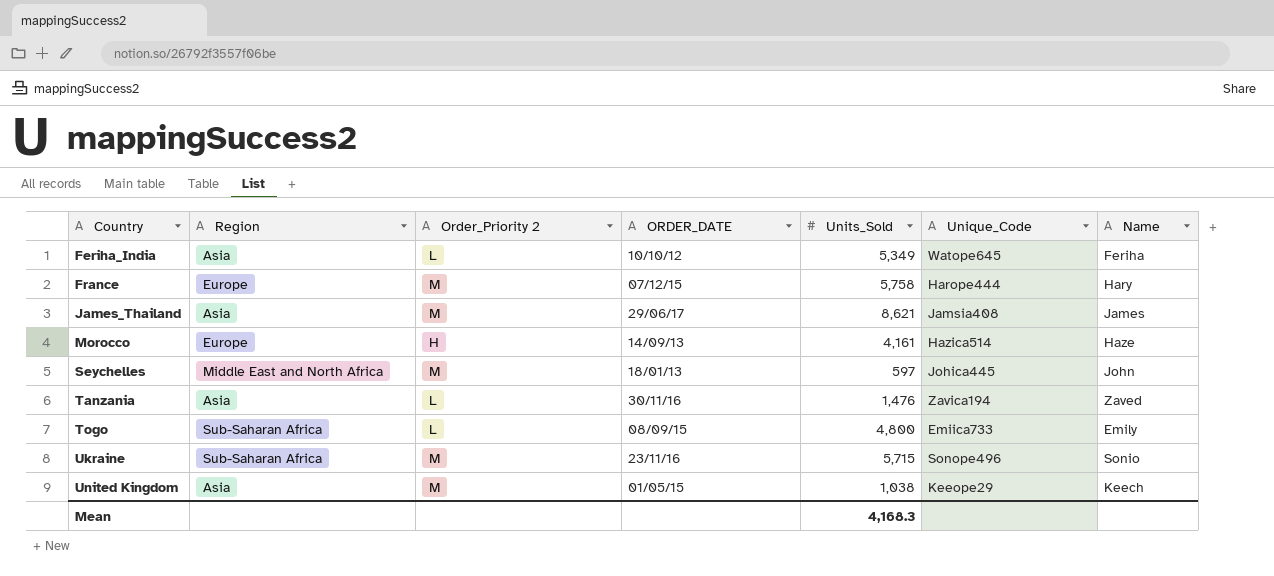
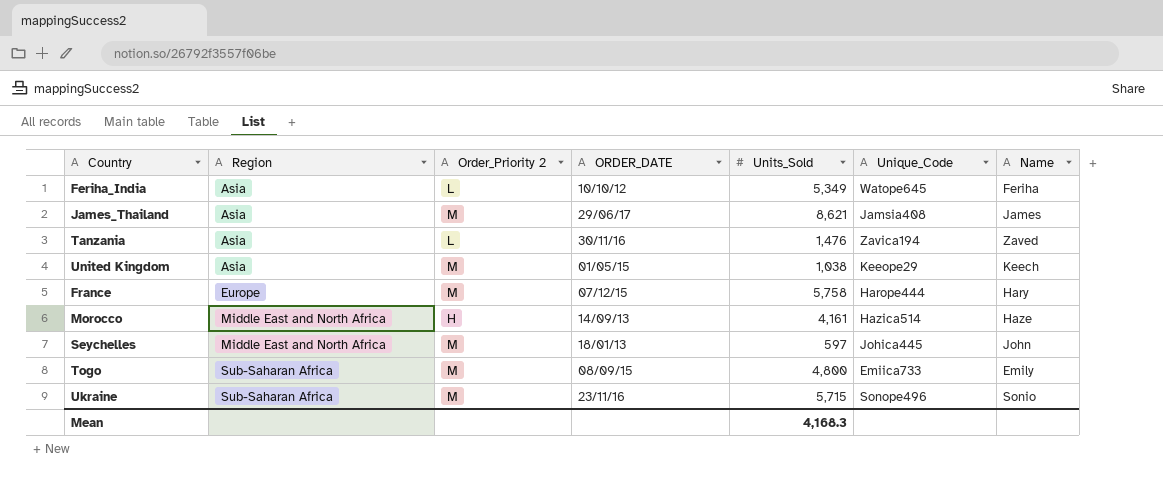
row order: Country ascending -> Region ascending
Morocco | Region: Europe -> Middle East and North Africa
Togo | Order_Priority 2: L -> M

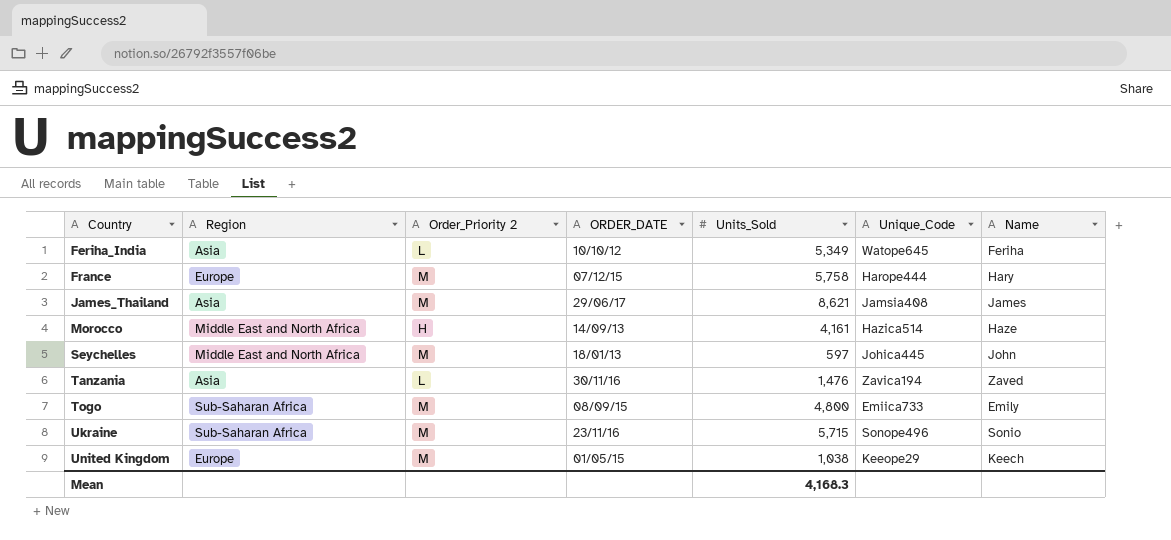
row order: Region ascending -> Country ascending
United Kingdom | Region: Asia -> Europe

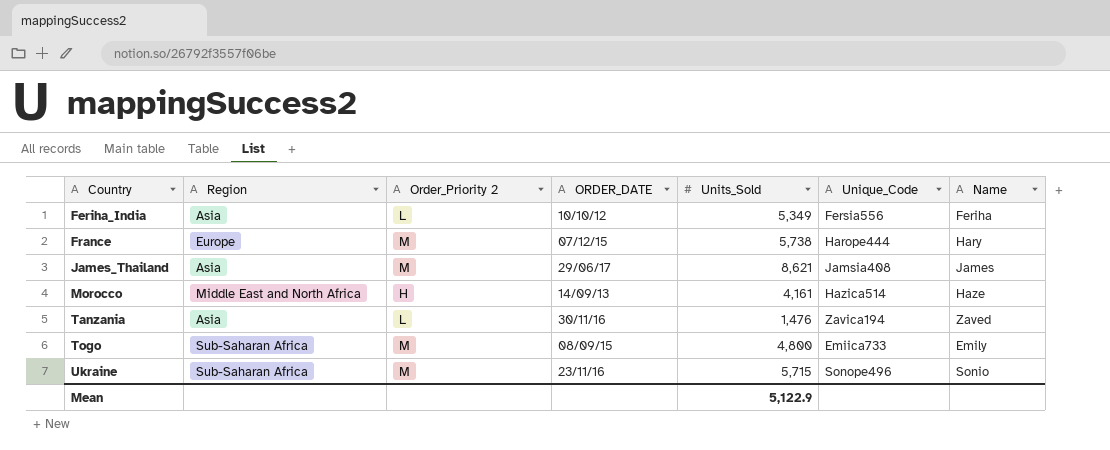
row Seychelles: Middle East and North Africa | M | 18/01/13 | 597 | Johica445 | John -> none
row United Kingdom: Europe | M | 01/05/15 | 1,038 | Keeope29 | Keech -> none
Feriha_India | Unique_Code: Watope645 -> Fersia556
France | Units_Sold: 5,758 -> 5,738
Mean | Units_Sold: 4,168.3 -> 5,122.9

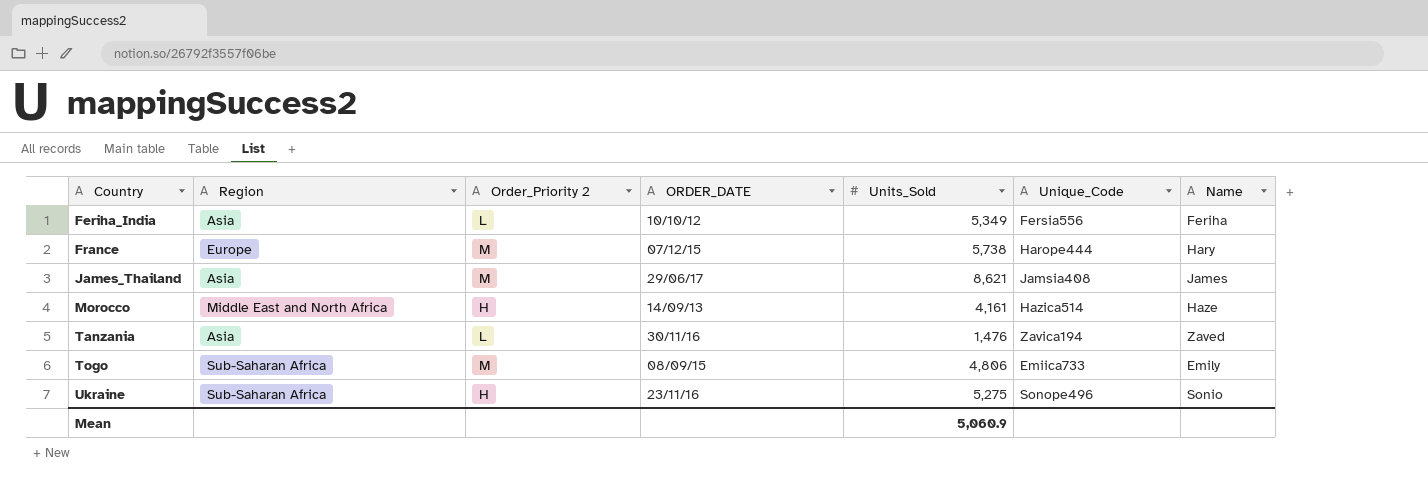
Togo | Units_Sold: 4,800 -> 4,806
Ukraine | Order_Priority 2: M -> H
Ukraine | Units_Sold: 5,715 -> 5,275
Mean | Units_Sold: 5,122.9 -> 5,060.9

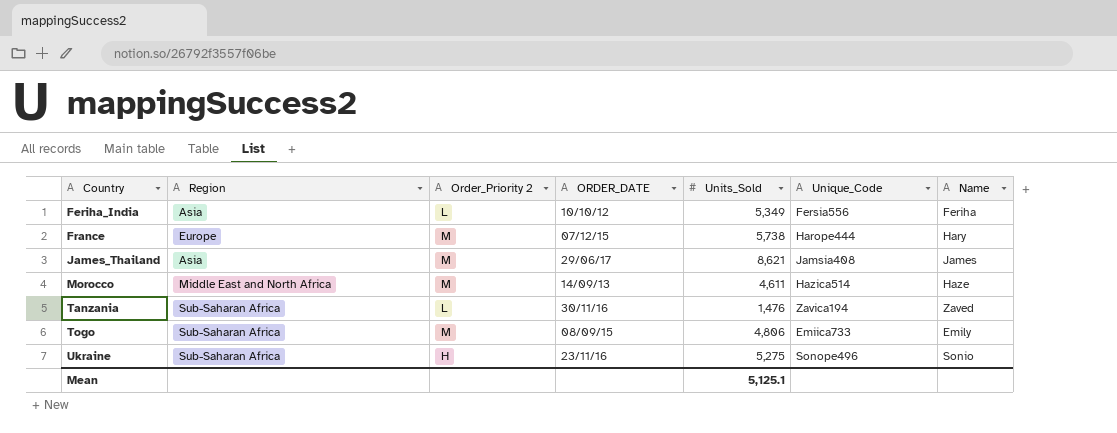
Morocco | Order_Priority 2: H -> M
Morocco | Units_Sold: 4,161 -> 4,611
Tanzania | Region: Asia -> Sub-Saharan Africa
Mean | Units_Sold: 5,060.9 -> 5,125.1

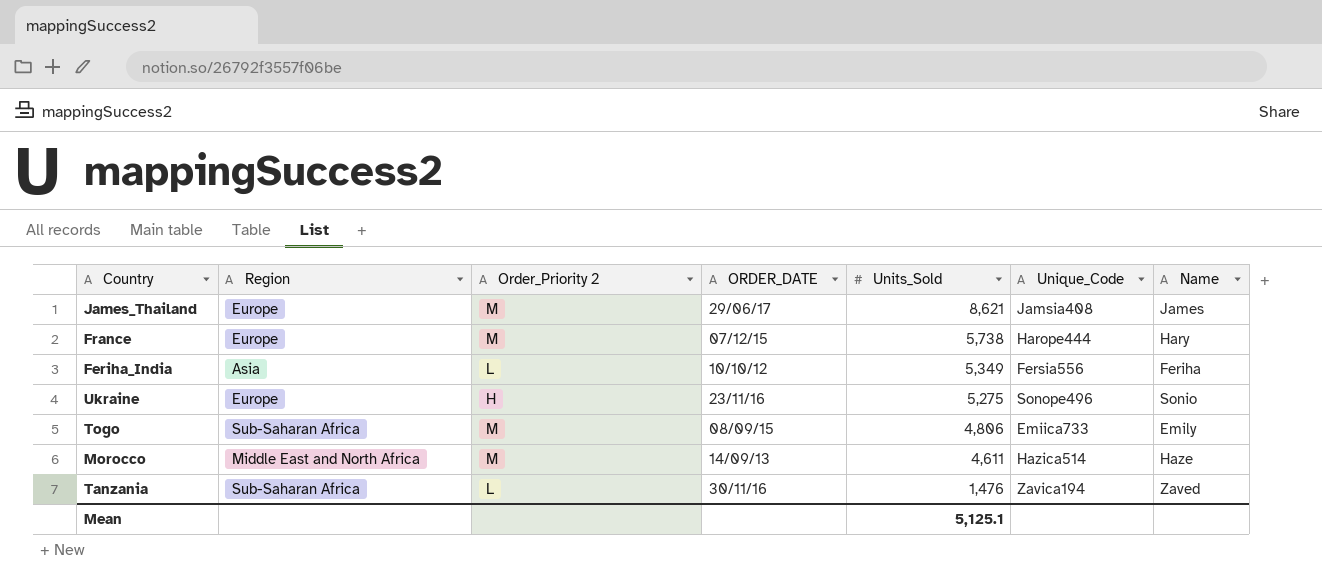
row order: Country ascending -> Units_Sold descending
James_Thailand | Region: Asia -> Europe
Ukraine | Region: Sub-Saharan Africa -> Europe

